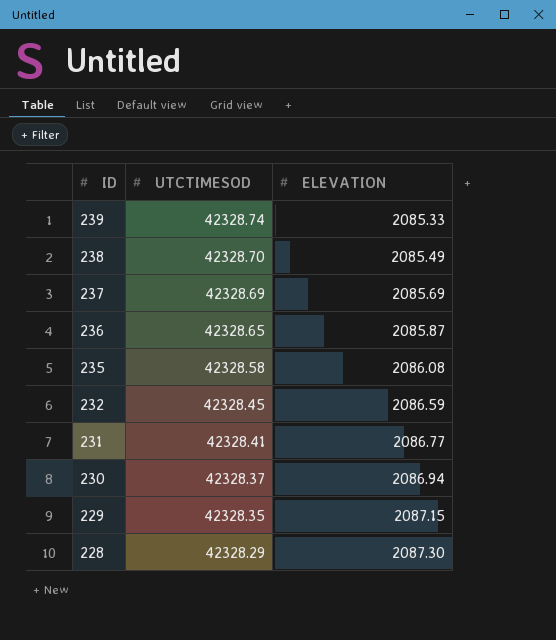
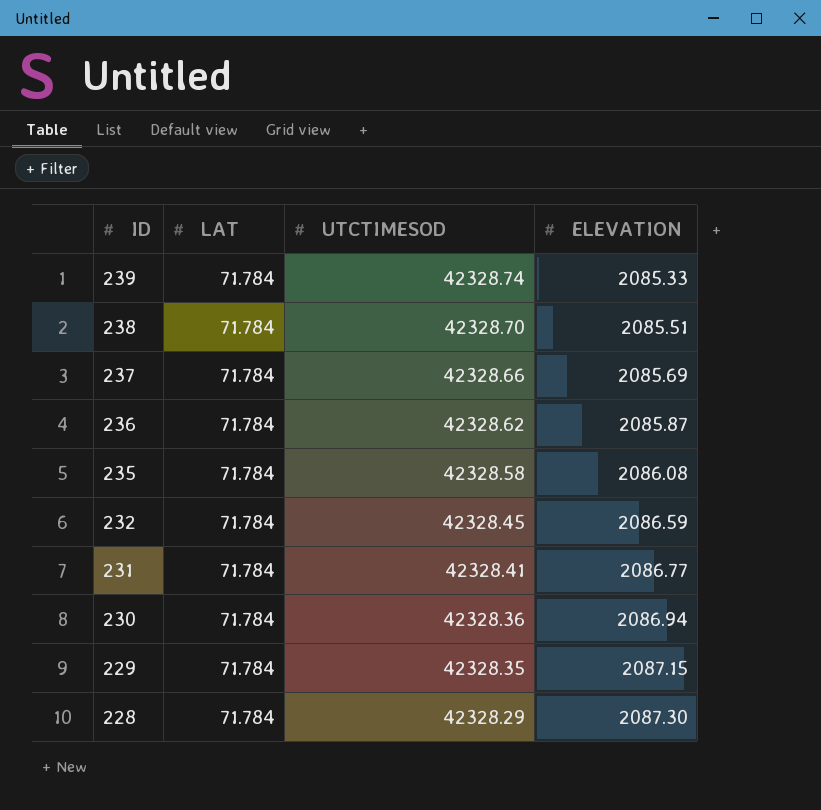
column LAT | position: none -> 2
238 | ELEVATION: 2085.49 -> 2085.51
237 | UTCTIMESOD: 42328.69 -> 42328.66
236 | UTCTIMESOD: 42328.65 -> 42328.62
230 | UTCTIMESOD: 42328.37 -> 42328.36

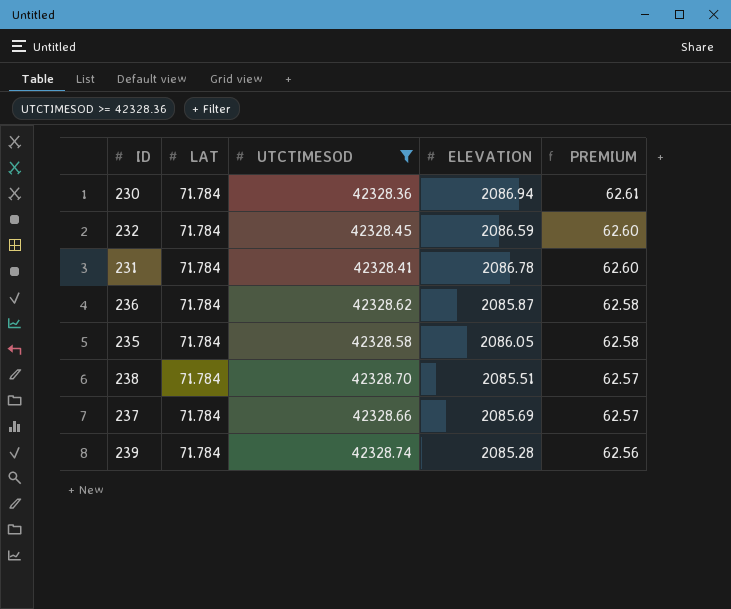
filter: none -> UTCTIMESOD >= 42328.36
row order: ID descending -> PREMIUM descending
column PREMIUM | formula: none -> [ELEVATION] * 0.03
231 | ELEVATION: 2086.77 -> 2086.78
235 | ELEVATION: 2086.08 -> 2086.05
239 | ELEVATION: 2085.33 -> 2085.28

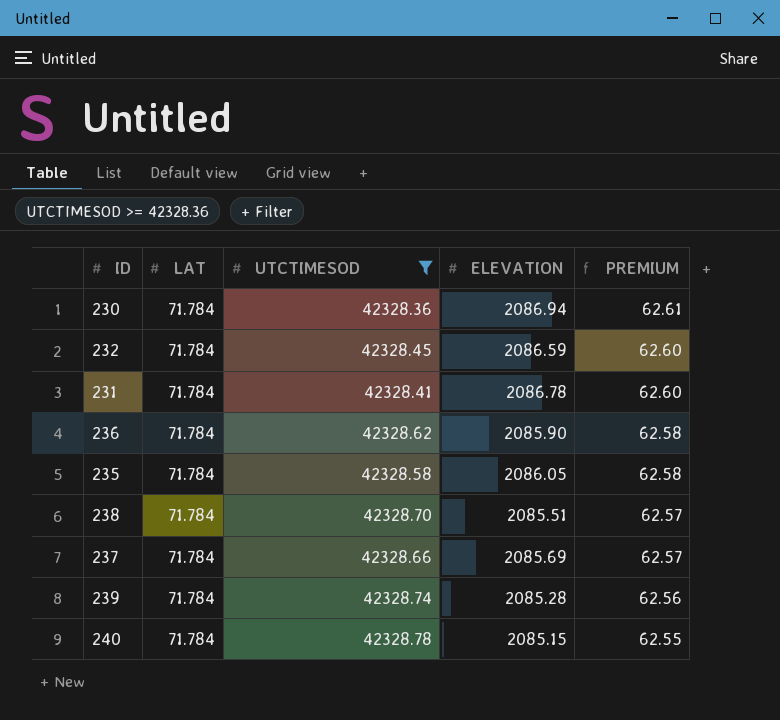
236 | ELEVATION: 2085.87 -> 2085.90
row 240: none -> 71.784 | 42328.78 | 2085.15 | 62.55

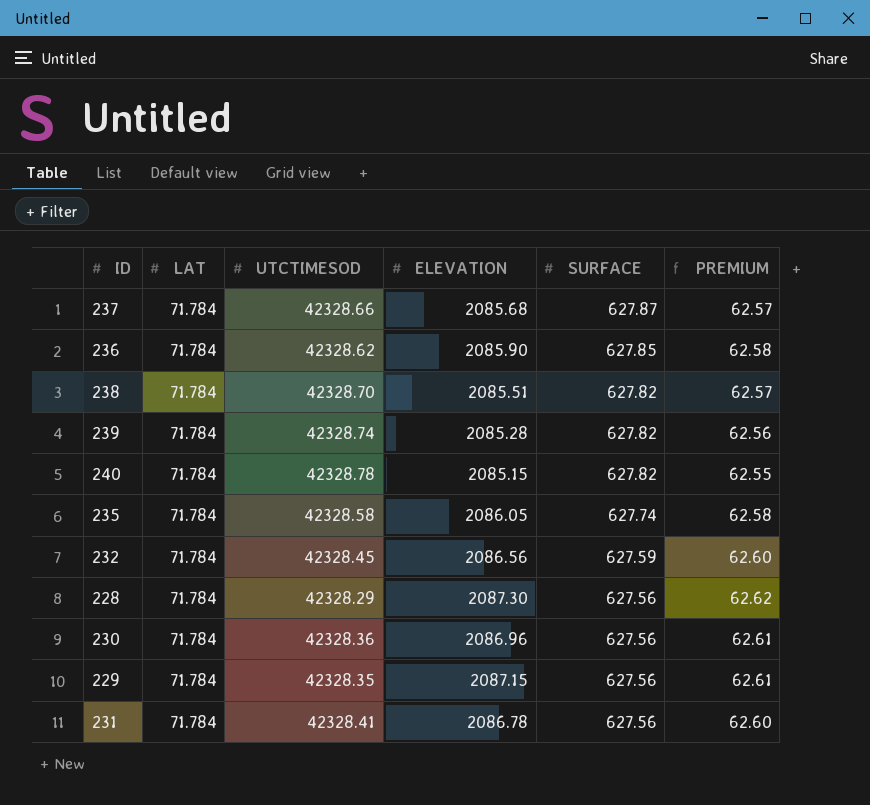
filter: UTCTIMESOD >= 42328.36 -> none
row order: PREMIUM descending -> SURFACE descending
column SURFACE | position: none -> 5
237 | ELEVATION: 2085.69 -> 2085.68
232 | ELEVATION: 2086.59 -> 2086.56
230 | ELEVATION: 2086.94 -> 2086.96

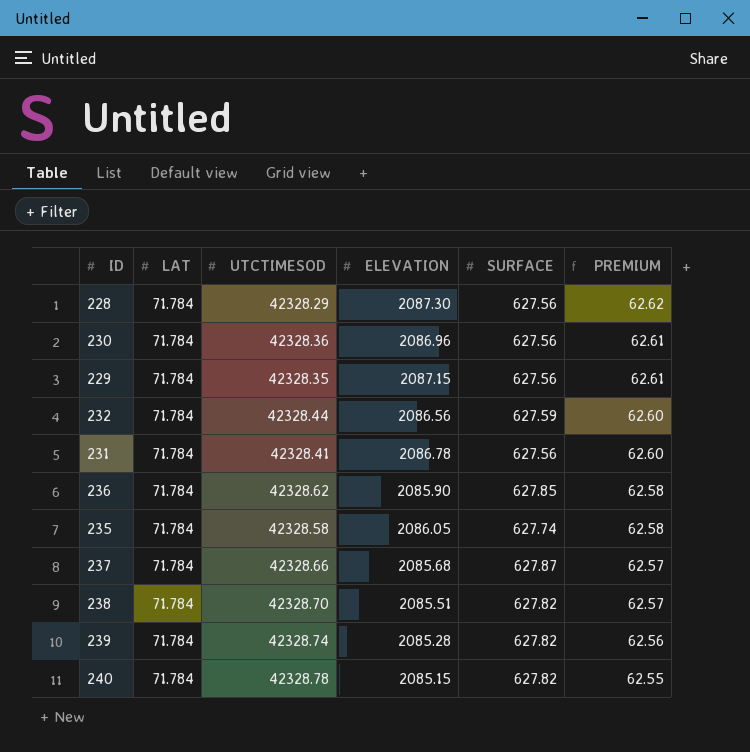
row order: SURFACE descending -> PREMIUM descending
232 | UTCTIMESOD: 42328.45 -> 42328.44

